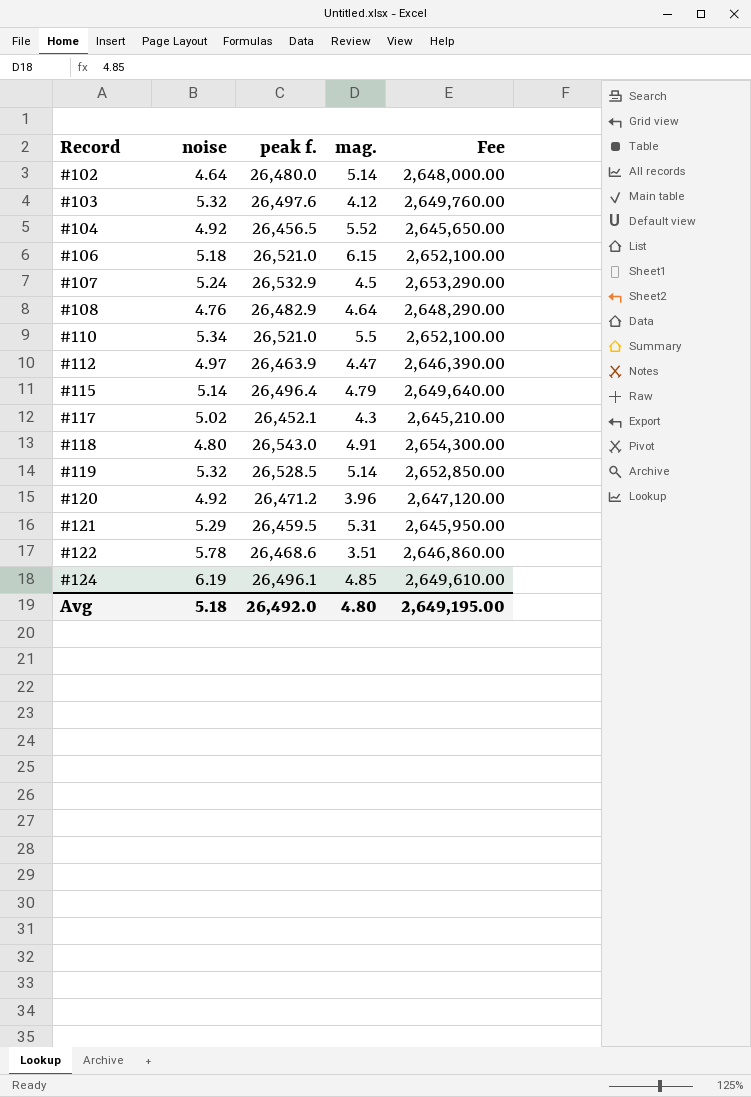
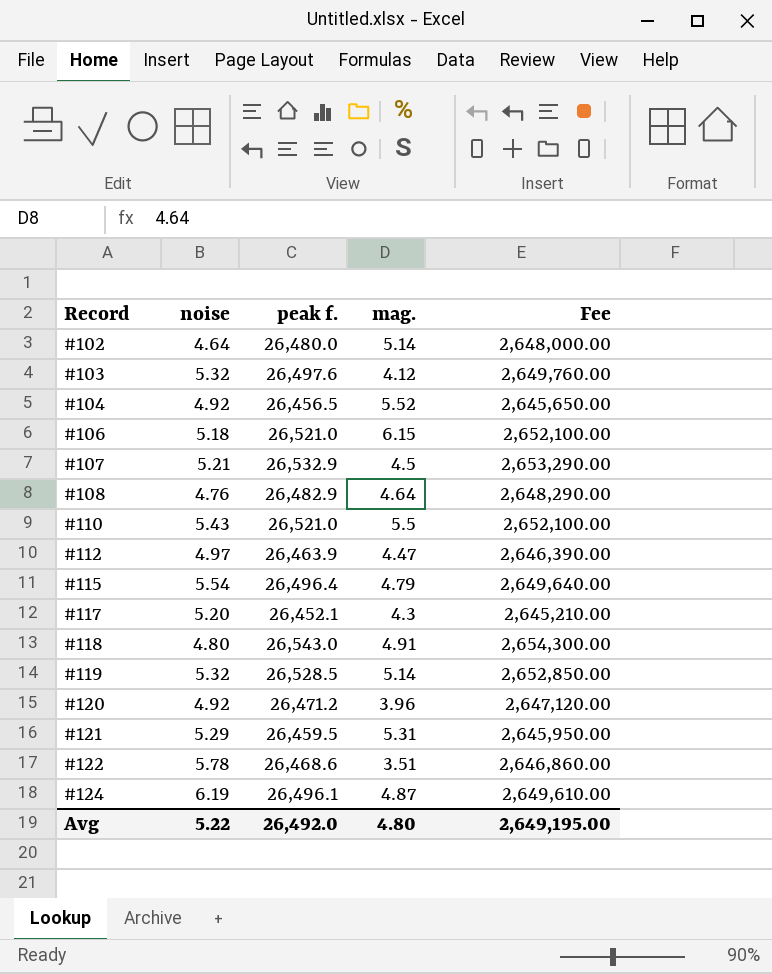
#107 | noise: 5.24 -> 5.21
#110 | noise: 5.34 -> 5.43
#115 | noise: 5.14 -> 5.54
#117 | noise: 5.02 -> 5.20
#124 | mag.: 4.85 -> 4.87
Avg | noise: 5.18 -> 5.22

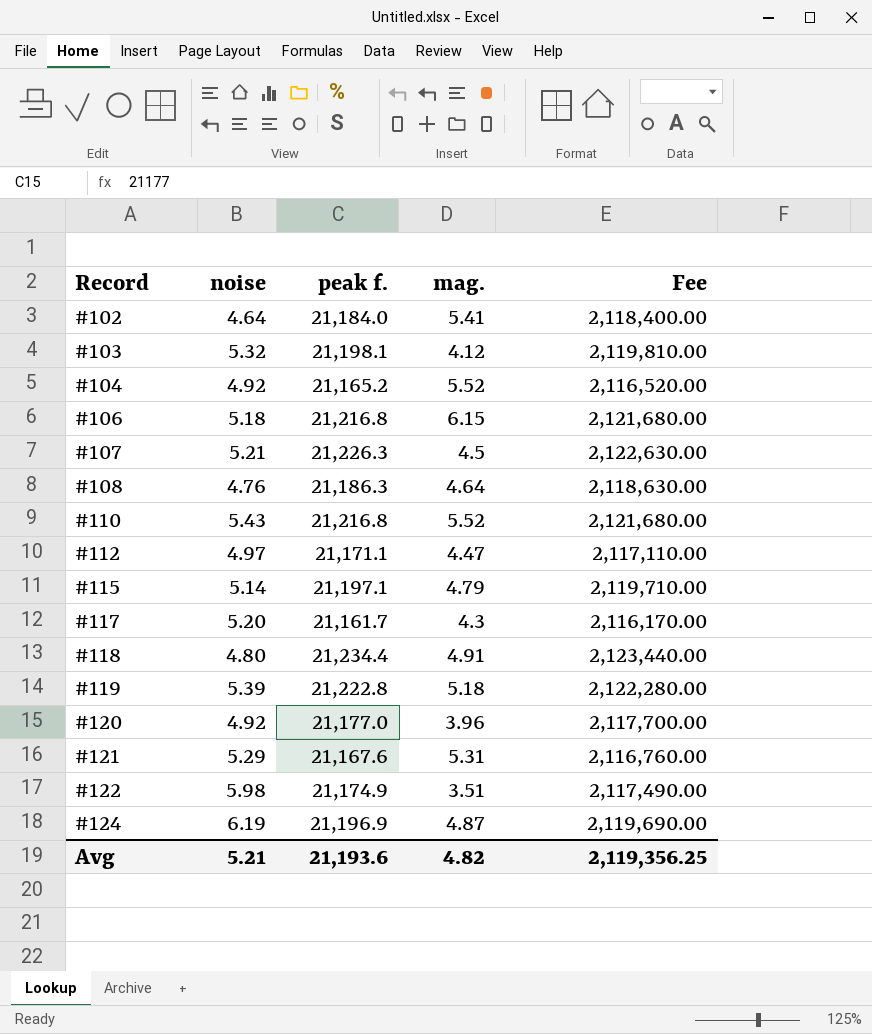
#102 | peak f.: 26,480.0 -> 21,184.0
#102 | mag.: 5.14 -> 5.41
#102 | Fee: 2,648,000.00 -> 2,118,400.00
#103 | peak f.: 26,497.6 -> 21,198.1
#103 | Fee: 2,649,760.00 -> 2,119,810.00
#104 | peak f.: 26,456.5 -> 21,165.2
#104 | Fee: 2,645,650.00 -> 2,116,520.00
#106 | peak f.: 26,521.0 -> 21,216.8
#106 | Fee: 2,652,100.00 -> 2,121,680.00
#107 | peak f.: 26,532.9 -> 21,226.3
#107 | Fee: 2,653,290.00 -> 2,122,630.00
#108 | peak f.: 26,482.9 -> 21,186.3
#108 | Fee: 2,648,290.00 -> 2,118,630.00
#110 | peak f.: 26,521.0 -> 21,216.8
#110 | mag.: 5.5 -> 5.52
#110 | Fee: 2,652,100.00 -> 2,121,680.00
#112 | peak f.: 26,463.9 -> 21,171.1
#112 | Fee: 2,646,390.00 -> 2,117,110.00
#115 | noise: 5.54 -> 5.14
#115 | peak f.: 26,496.4 -> 21,197.1
#115 | Fee: 2,649,640.00 -> 2,119,710.00
#117 | peak f.: 26,452.1 -> 21,161.7
#117 | Fee: 2,645,210.00 -> 2,116,170.00
#118 | peak f.: 26,543.0 -> 21,234.4
#118 | Fee: 2,654,300.00 -> 2,123,440.00
#119 | noise: 5.32 -> 5.39
#119 | peak f.: 26,528.5 -> 21,222.8
#119 | mag.: 5.14 -> 5.18
#119 | Fee: 2,652,850.00 -> 2,122,280.00
#120 | peak f.: 26,471.2 -> 21,177.0
#120 | Fee: 2,647,120.00 -> 2,117,700.00
#121 | peak f.: 26,459.5 -> 21,167.6
#121 | Fee: 2,645,950.00 -> 2,116,760.00
#122 | noise: 5.78 -> 5.98
#122 | peak f.: 26,468.6 -> 21,174.9
#122 | Fee: 2,646,860.00 -> 2,117,490.00
#124 | peak f.: 26,496.1 -> 21,196.9
#124 | Fee: 2,649,610.00 -> 2,119,690.00
Avg | noise: 5.22 -> 5.21
Avg | peak f.: 26,492.0 -> 21,193.6
Avg | mag.: 4.80 -> 4.82
Avg | Fee: 2,649,195.00 -> 2,119,356.25

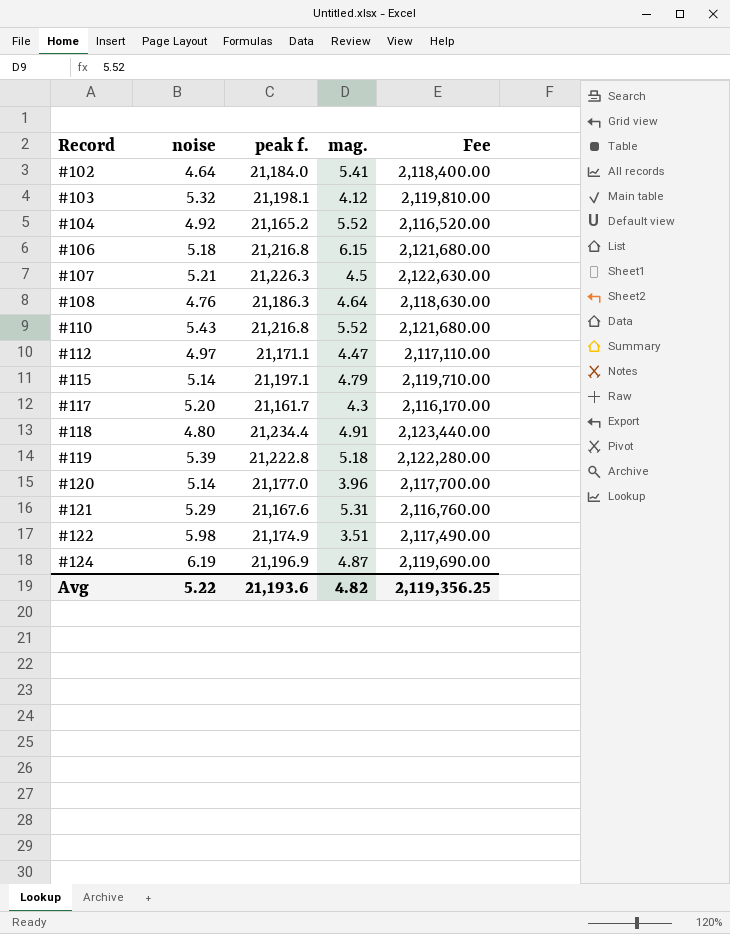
#120 | noise: 4.92 -> 5.14
Avg | noise: 5.21 -> 5.22

